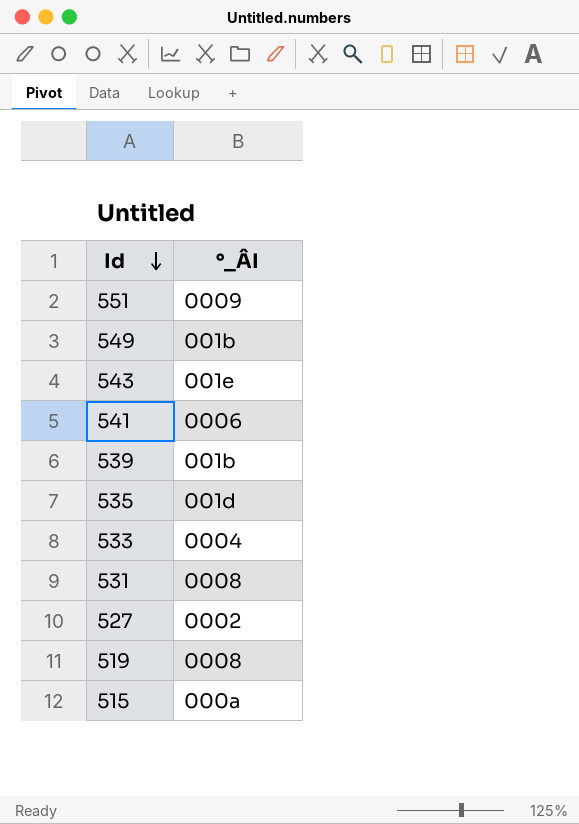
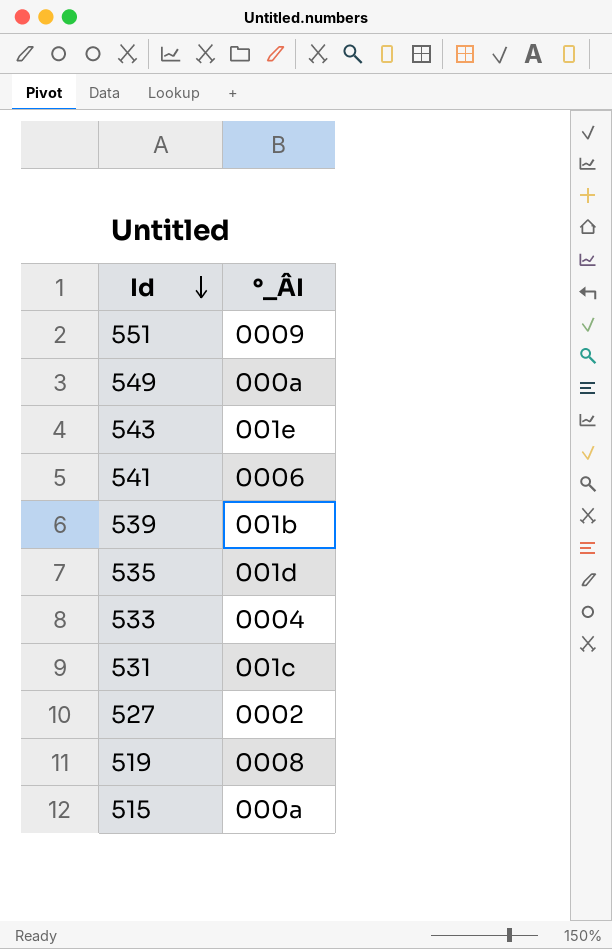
549 | °_ÂI: 001b -> 000a
531 | °_ÂI: 0008 -> 001c

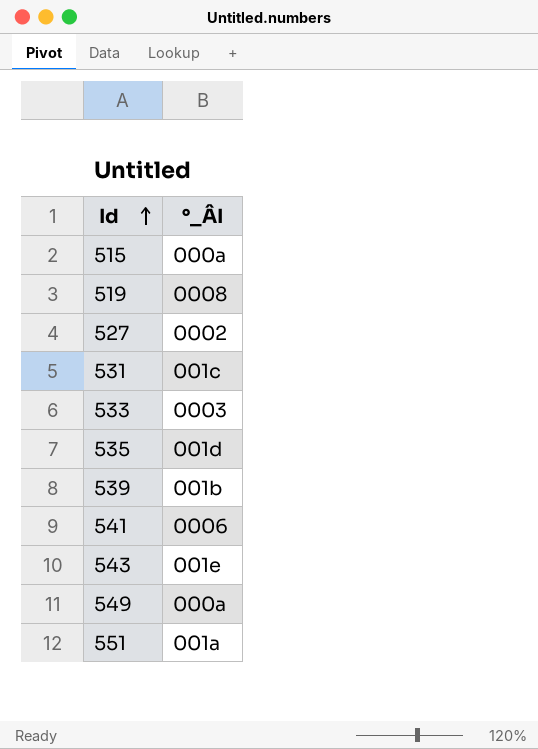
row order: Id descending -> Id ascending
533 | °_ÂI: 0004 -> 0003
551 | °_ÂI: 0009 -> 001a

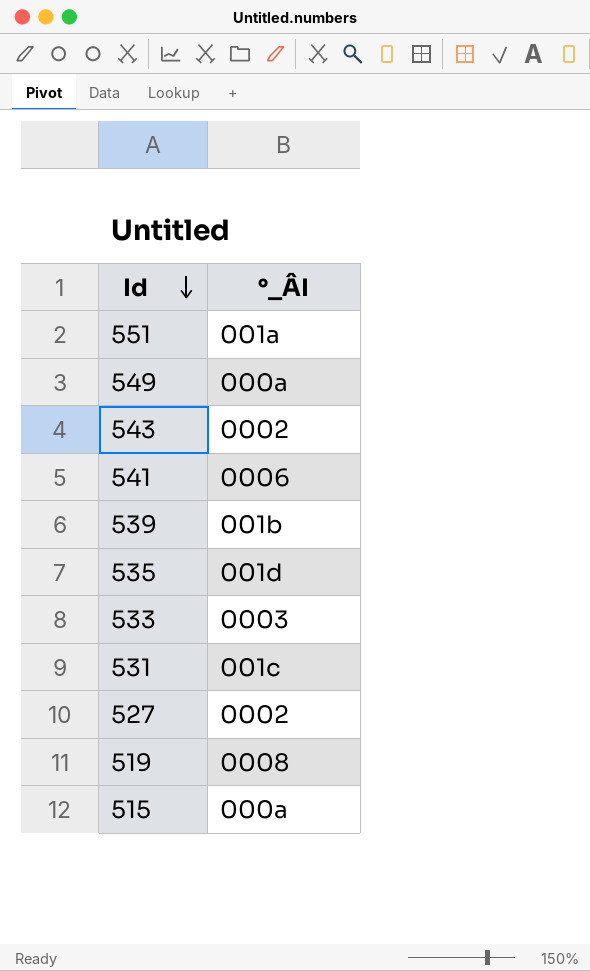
row order: Id ascending -> Id descending
543 | °_ÂI: 001e -> 0002

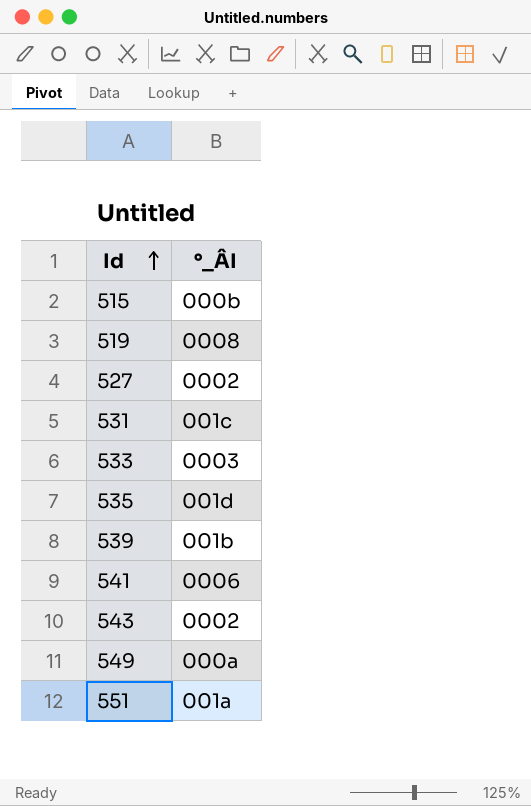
row order: Id descending -> Id ascending
515 | °_ÂI: 000a -> 000b

